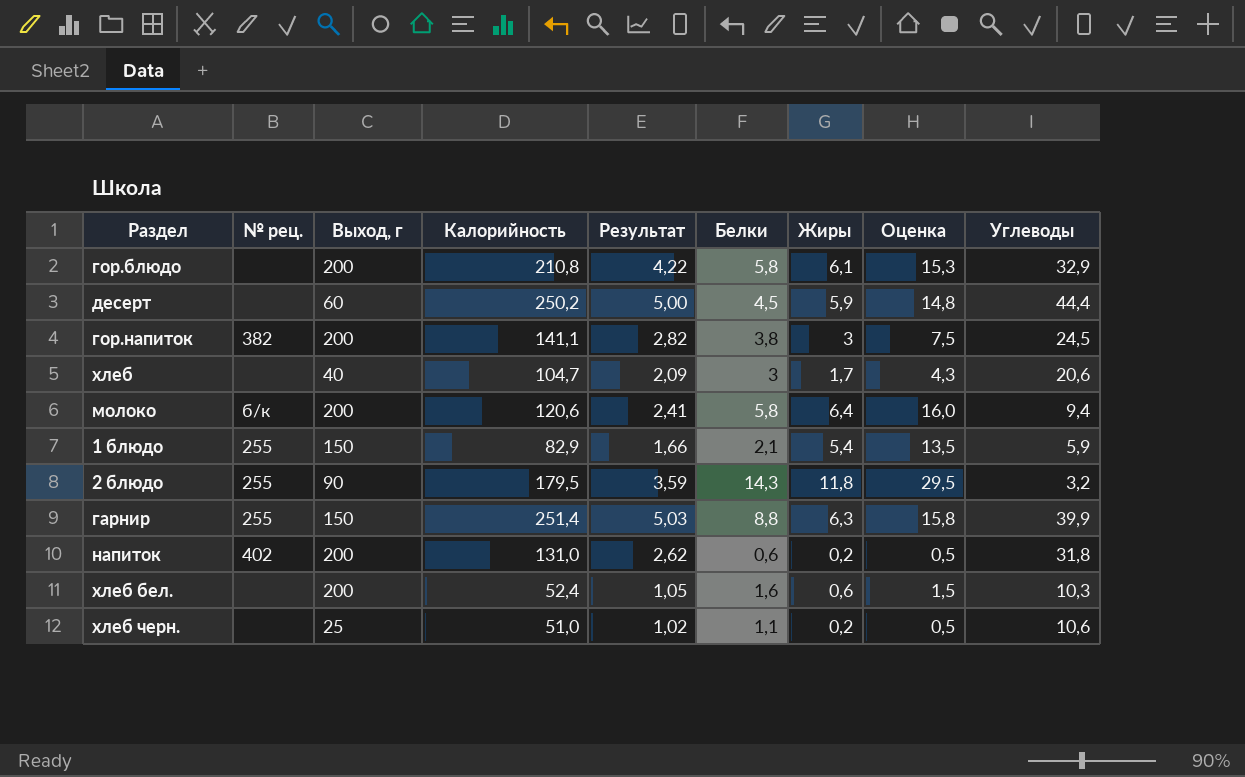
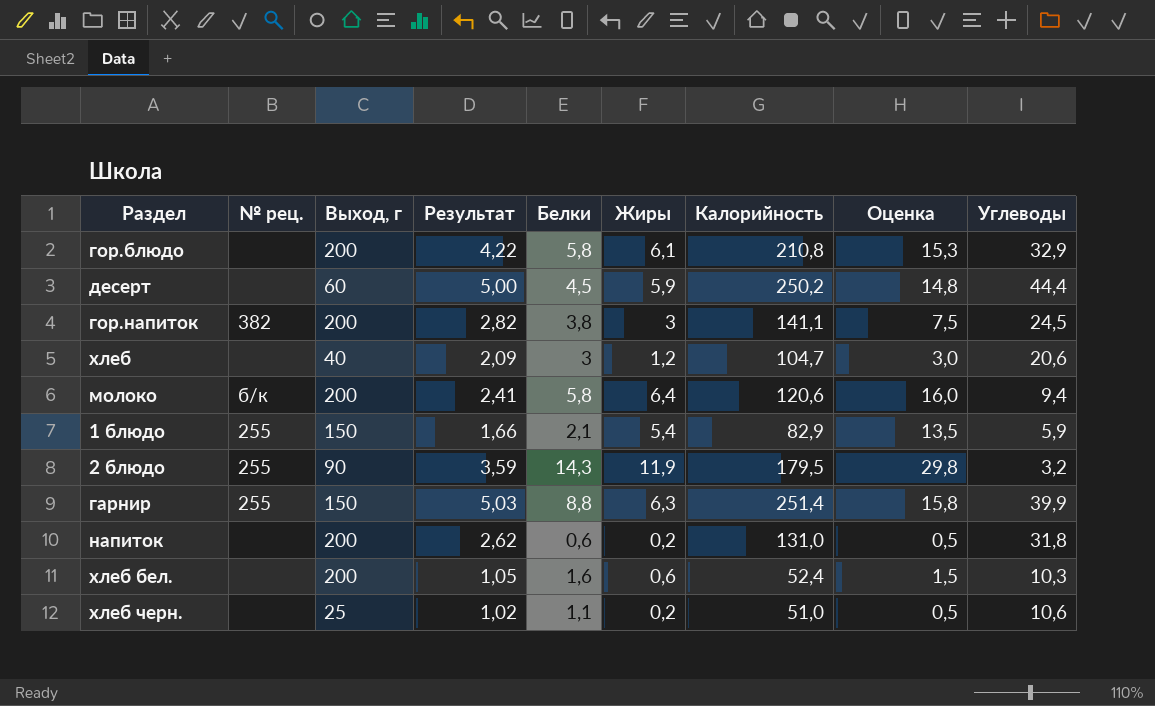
column Калорийность | position: 4 -> 7
хлеб | Жиры: 1,7 -> 1,2
хлеб | Оценка: 4,3 -> 3,0
2 блюдо | Жиры: 11,8 -> 11,9
2 блюдо | Оценка: 29,5 -> 29,8
напиток | № рец.: 402 -> none

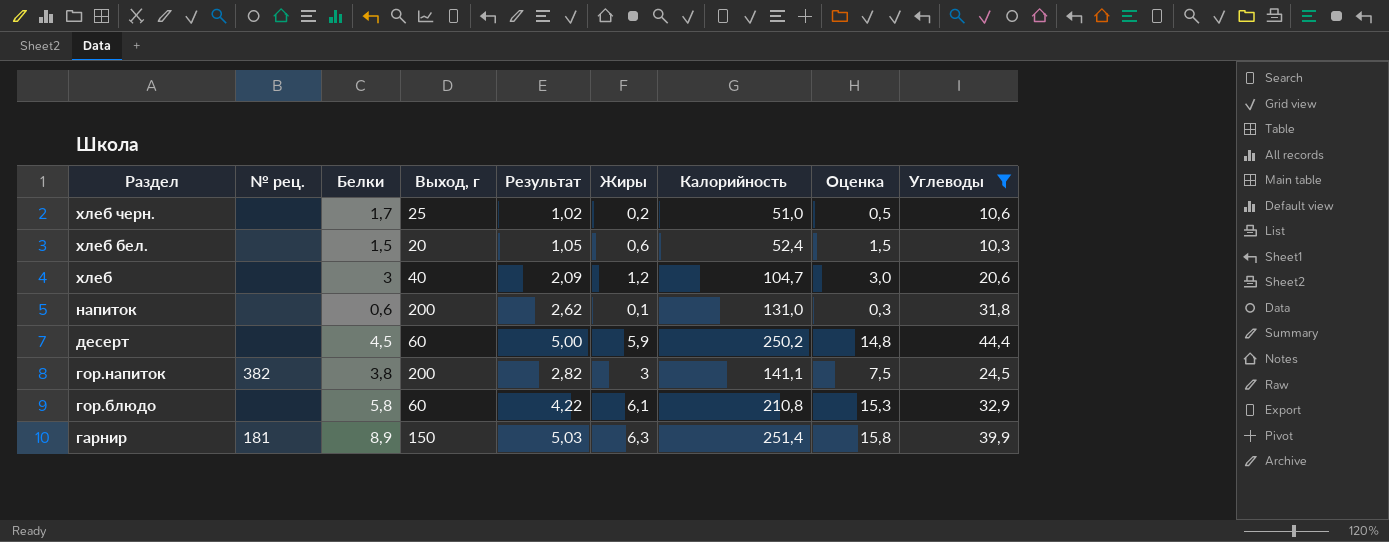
filter: none -> Углеводы >= 10,3
row order: none -> Раздел descending
column Белки | position: 5 -> 3
хлеб черн. | Белки: 1,1 -> 1,7
хлеб бел. | Белки: 1,6 -> 1,5
хлеб бел. | Выход, г: 200 -> 20
напиток | Жиры: 0,2 -> 0,1
напиток | Оценка: 0,5 -> 0,3
гор.блюдо | Выход, г: 200 -> 60
гарнир | № рец.: 255 -> 181
гарнир | Белки: 8,8 -> 8,9

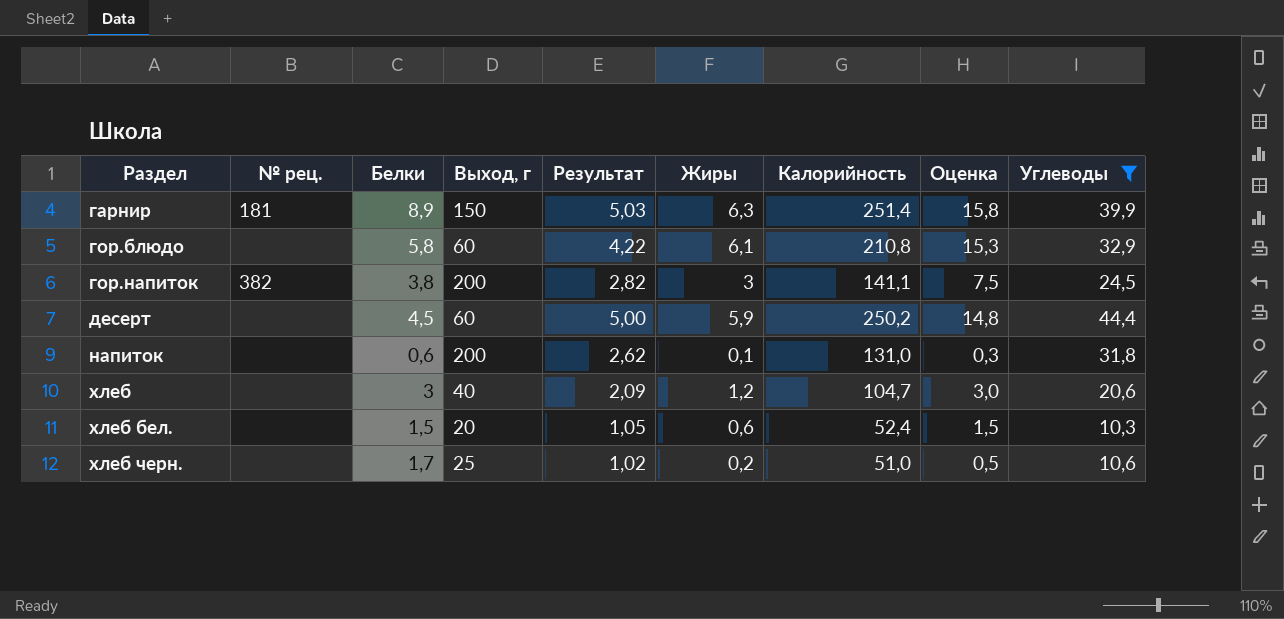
row order: Раздел descending -> Раздел ascending

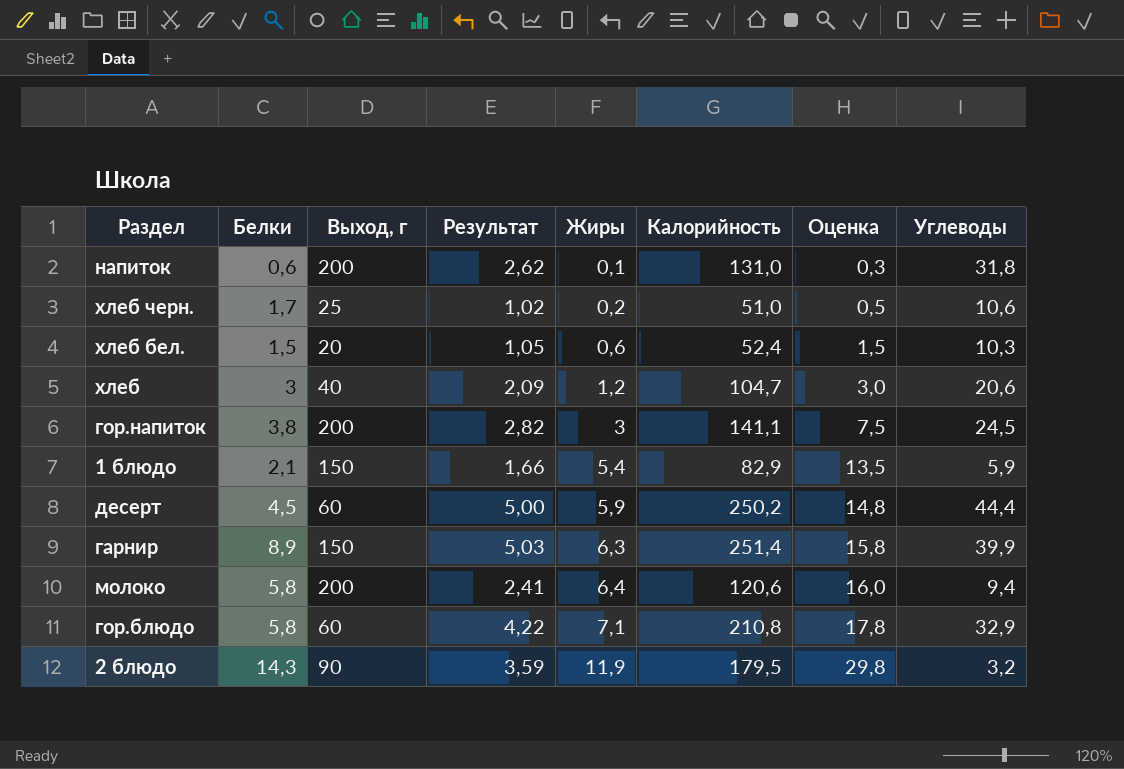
filter: Углеводы >= 10,3 -> none
row order: Раздел ascending -> Жиры ascending
column № рец. | position: 2 -> none
гор.блюдо | Жиры: 6,1 -> 7,1
гор.блюдо | Оценка: 15,3 -> 17,8

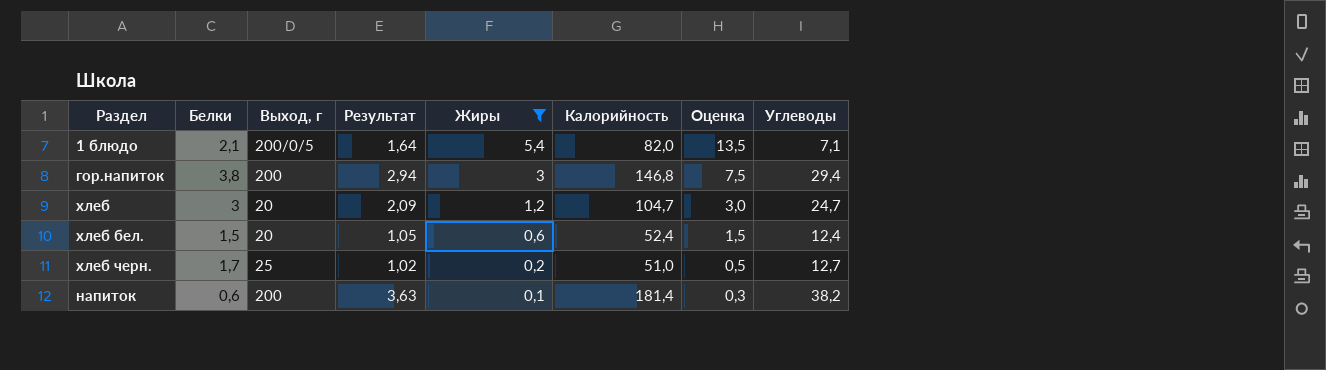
filter: none -> Жиры <= 5,4
row order: Жиры ascending -> Жиры descending
1 блюдо | Выход, г: 150 -> 200/0/5
1 блюдо | Результат: 1,66 -> 1,64
1 блюдо | Калорийность: 82,9 -> 82,0
1 блюдо | Углеводы: 5,9 -> 7,1
гор.напиток | Результат: 2,82 -> 2,94
гор.напиток | Калорийность: 141,1 -> 146,8
гор.напиток | Углеводы: 24,5 -> 29,4
хлеб | Выход, г: 40 -> 20
хлеб | Углеводы: 20,6 -> 24,7
хлеб бел. | Углеводы: 10,3 -> 12,4
хлеб черн. | Углеводы: 10,6 -> 12,7
напиток | Результат: 2,62 -> 3,63
напиток | Калорийность: 131,0 -> 181,4
напиток | Углеводы: 31,8 -> 38,2

